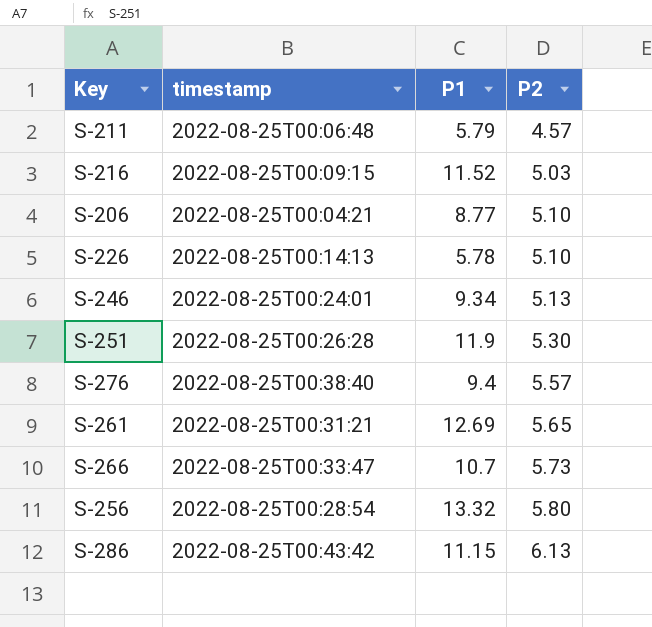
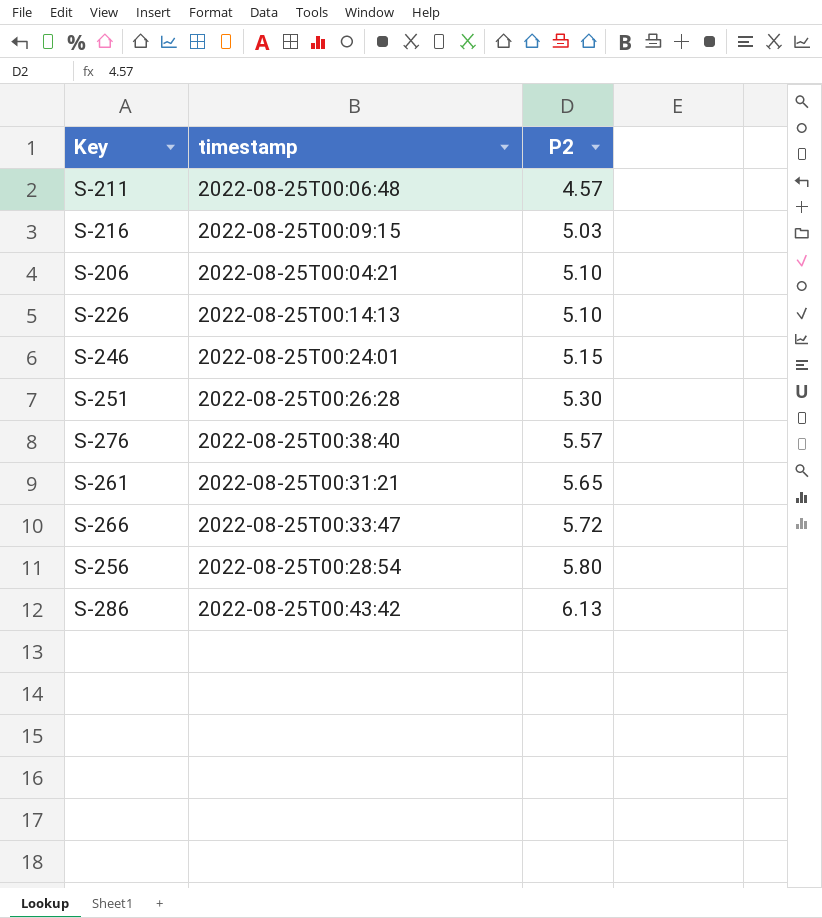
column P1 | position: 3 -> none
S-246 | P2: 5.13 -> 5.15
S-266 | P2: 5.73 -> 5.72

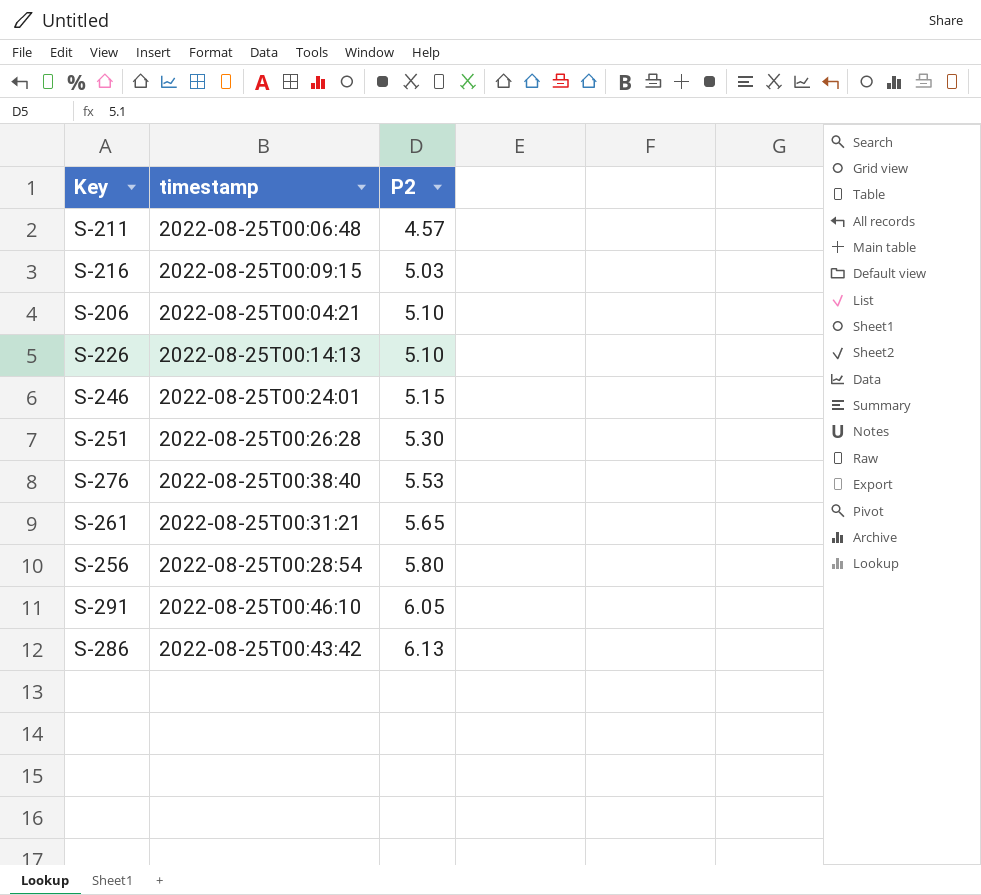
row S-266: 2022-08-25T00:33:47 | 5.72 -> none
S-276 | P2: 5.57 -> 5.53
row S-291: none -> 2022-08-25T00:46:10 | 6.05

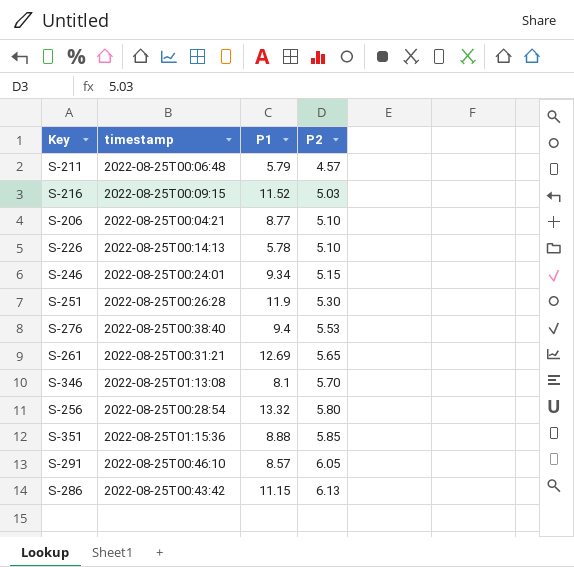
column P1 | position: none -> 3
row S-346: none -> 2022-08-25T01:13:08 | 8.1 | 5.70
row S-351: none -> 2022-08-25T01:15:36 | 8.88 | 5.85

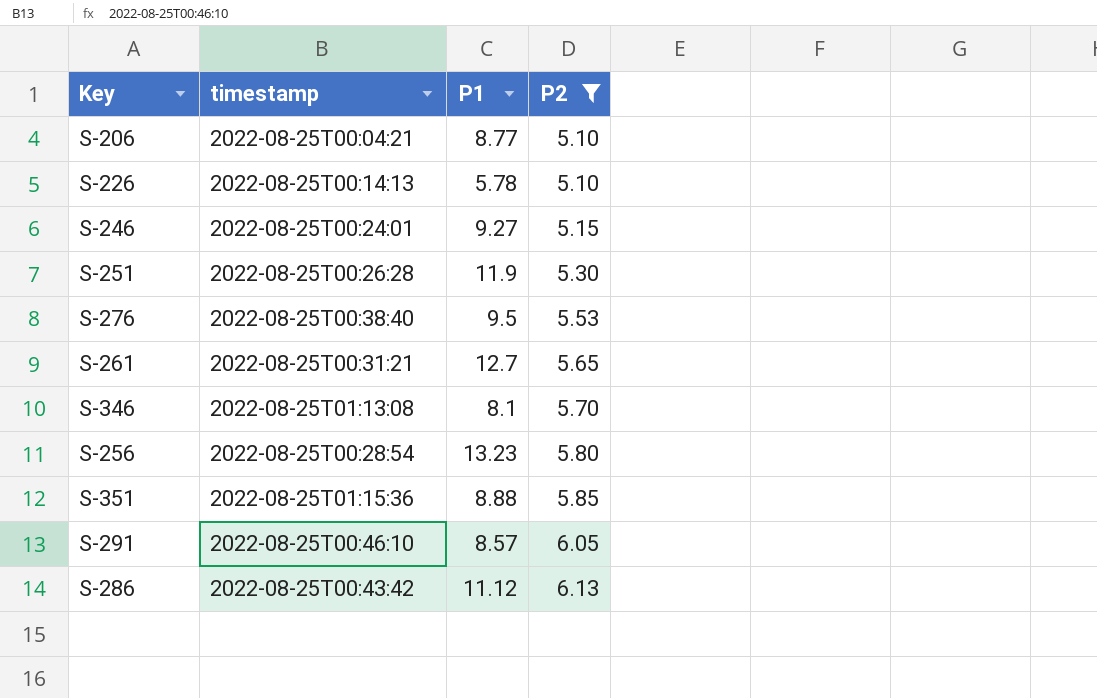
filter: none -> P2 >= 5.10
S-246 | P1: 9.34 -> 9.27
S-276 | P1: 9.4 -> 9.5
S-261 | P1: 12.69 -> 12.7
S-256 | P1: 13.32 -> 13.23
S-286 | P1: 11.15 -> 11.12

